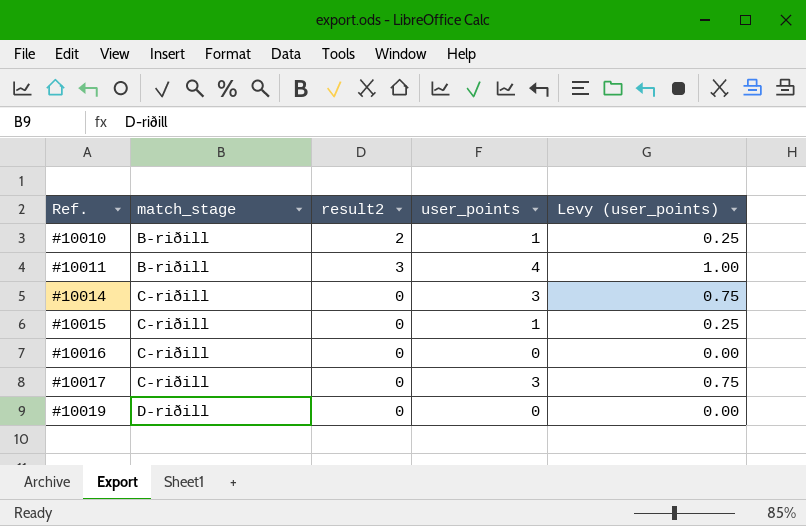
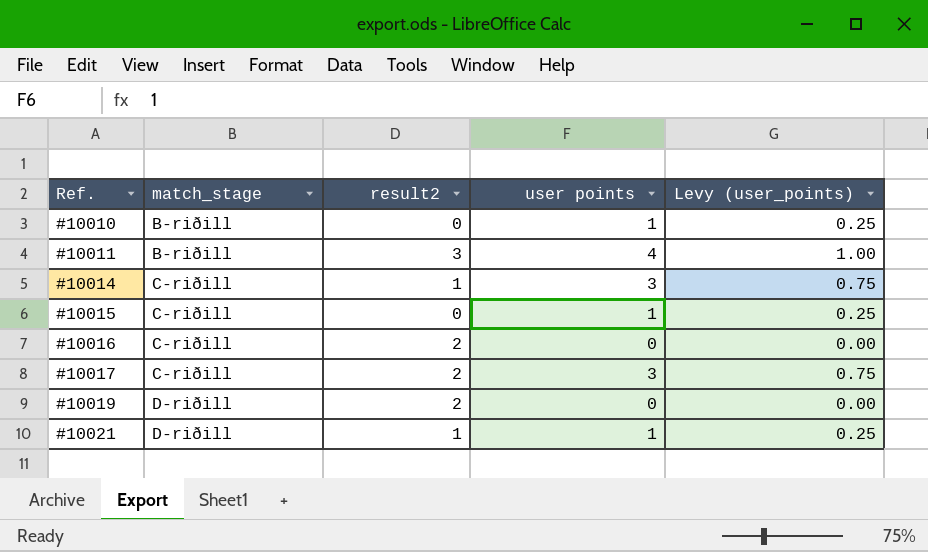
column name: user_points -> user points
#10010 | result2: 2 -> 0
#10014 | result2: 0 -> 1
#10016 | result2: 0 -> 2
#10017 | result2: 0 -> 2
#10019 | result2: 0 -> 2
row #10021: none -> D-riðill | 1 | 1 | 0.25

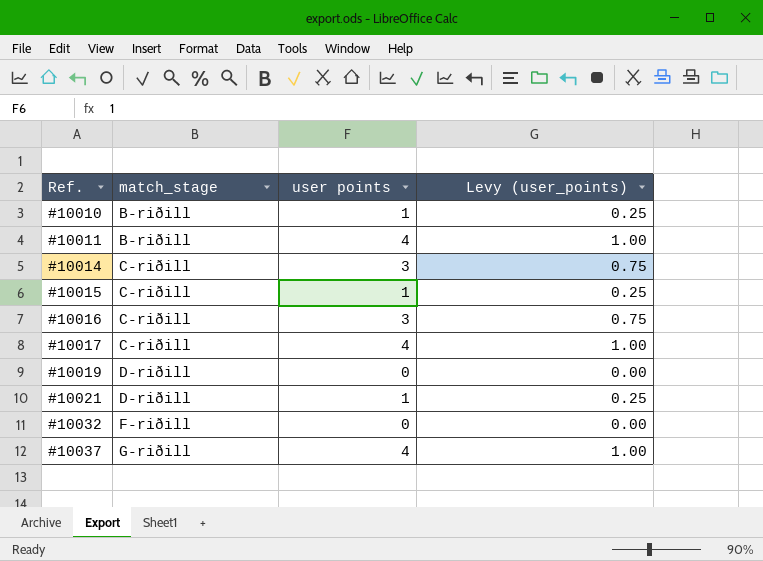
column result2 | position: 3 -> none
#10016 | user points: 0 -> 3
#10016 | Levy (user_points): 0.00 -> 0.75
#10017 | user points: 3 -> 4
#10017 | Levy (user_points): 0.75 -> 1.00
row #10032: none -> F-riðill | 0 | 0.00
row #10037: none -> G-riðill | 4 | 1.00

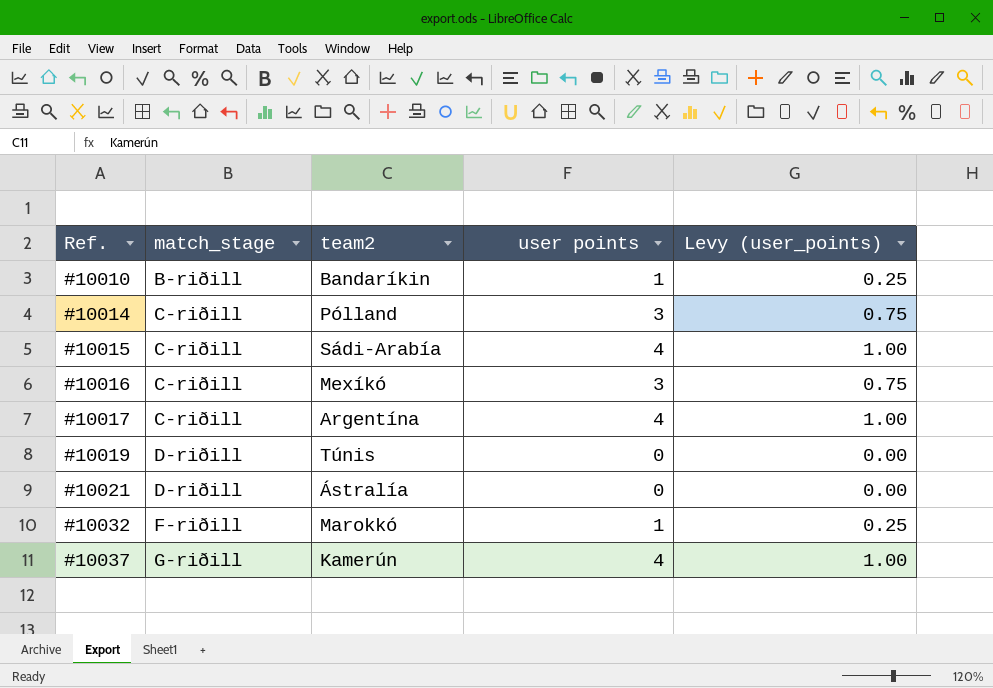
column team2 | position: none -> 3
row #10011: B-riðill | 4 | 1.00 -> none
#10015 | user points: 1 -> 4
#10015 | Levy (user_points): 0.25 -> 1.00
#10021 | user points: 1 -> 0
#10021 | Levy (user_points): 0.25 -> 0.00
#10032 | user points: 0 -> 1
#10032 | Levy (user_points): 0.00 -> 0.25

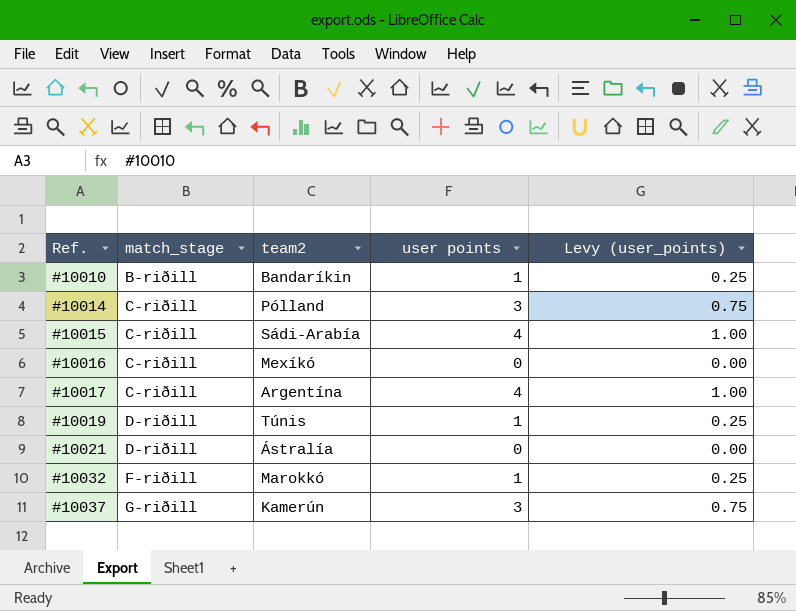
#10016 | user points: 3 -> 0
#10016 | Levy (user_points): 0.75 -> 0.00
#10019 | user points: 0 -> 1
#10019 | Levy (user_points): 0.00 -> 0.25
#10037 | user points: 4 -> 3
#10037 | Levy (user_points): 1.00 -> 0.75

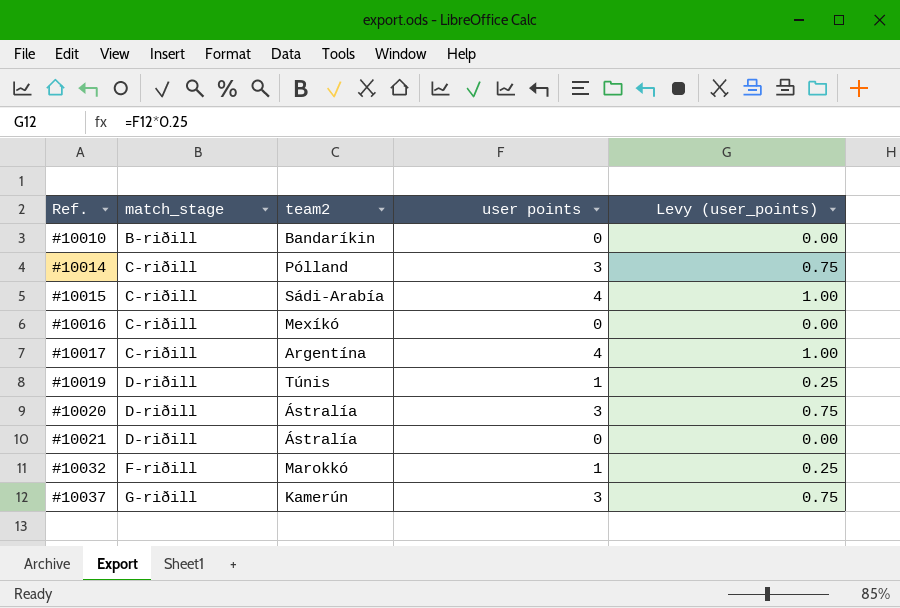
#10010 | user points: 1 -> 0
#10010 | Levy (user_points): 0.25 -> 0.00
row #10020: none -> D-riðill | Ástralía | 3 | 0.75

